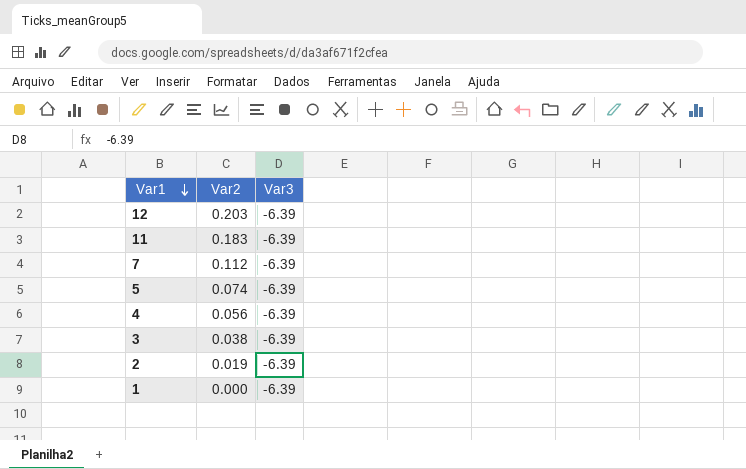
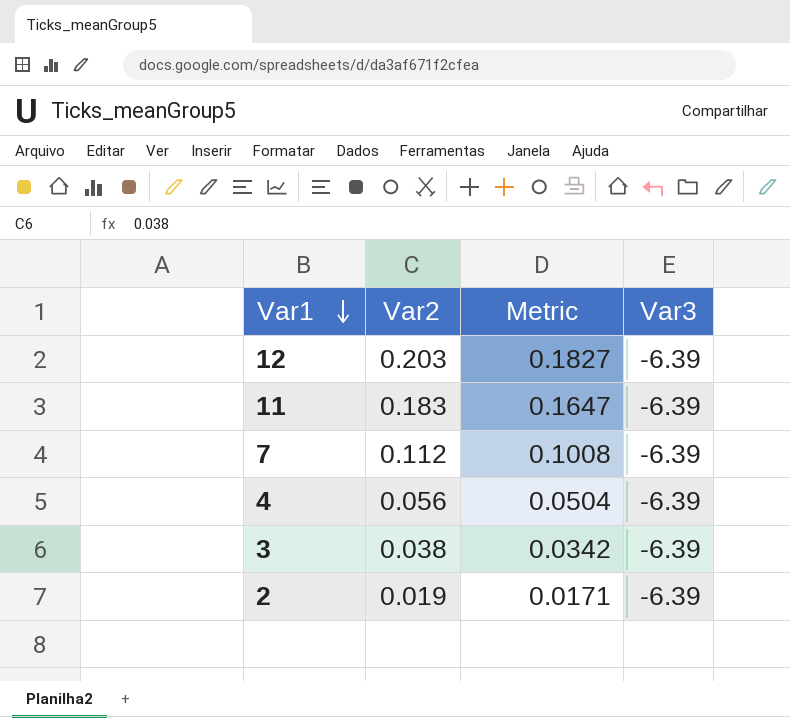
column Metric | formula: none -> [Var2] * 0.9
row 5: 0.074 | -6.39 -> none
row 1: 0.000 | -6.39 -> none

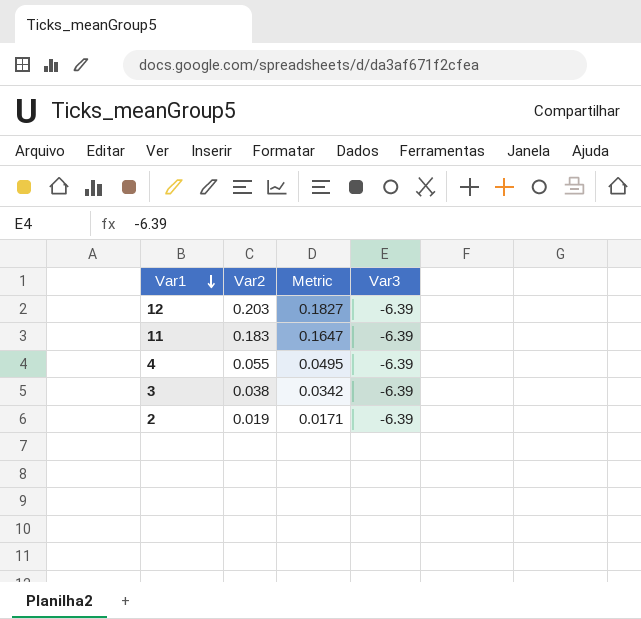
row 7: 0.112 | 0.1008 | -6.39 -> none
4 | Var2: 0.056 -> 0.055
4 | Metric: 0.0504 -> 0.0495

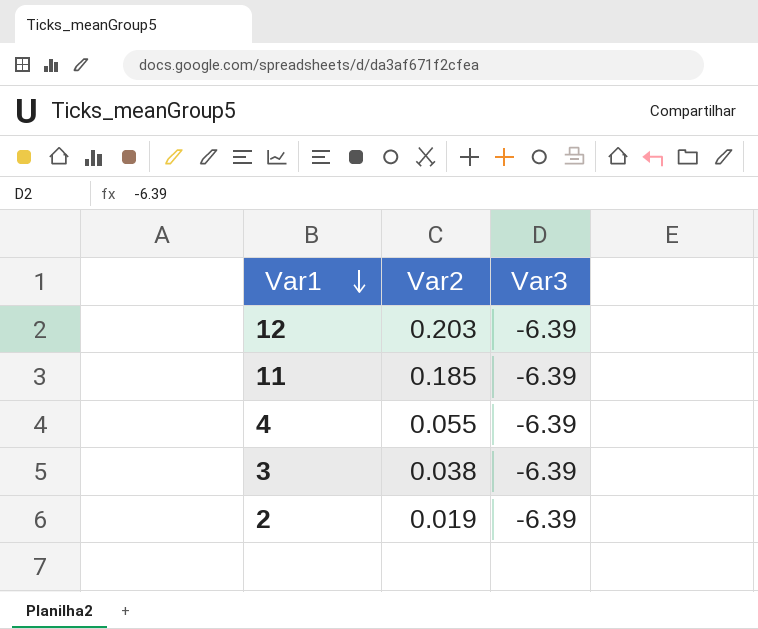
column Metric | formula: [Var2] * 0.9 -> none
11 | Var2: 0.183 -> 0.185

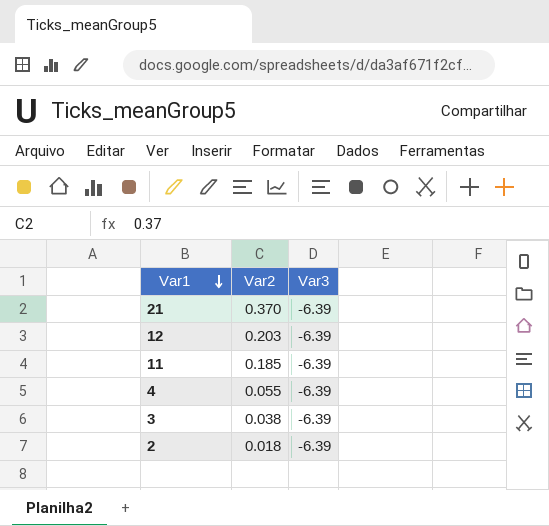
row 21: none -> 0.370 | -6.39
2 | Var2: 0.019 -> 0.018

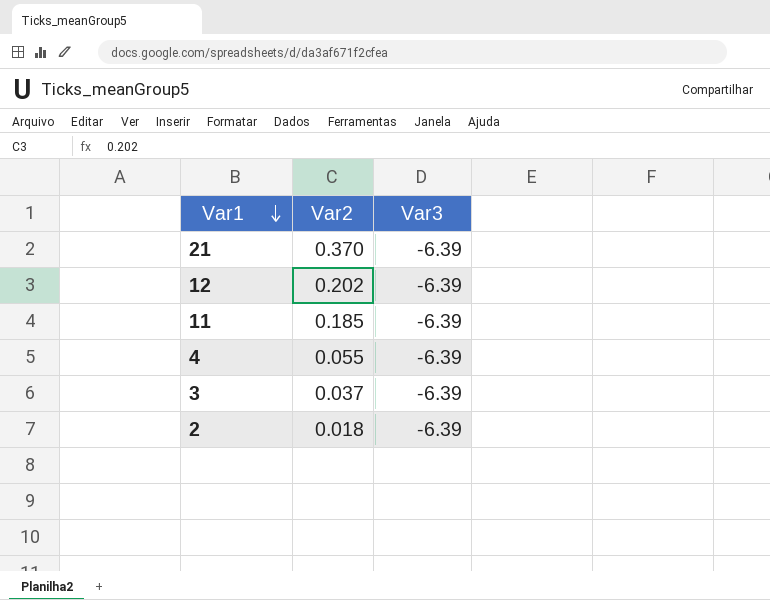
12 | Var2: 0.203 -> 0.202
3 | Var2: 0.038 -> 0.037

